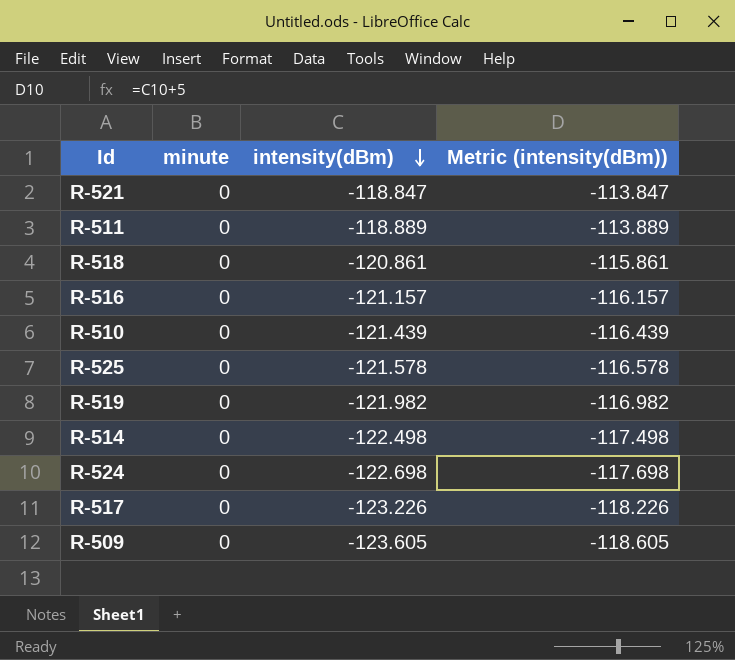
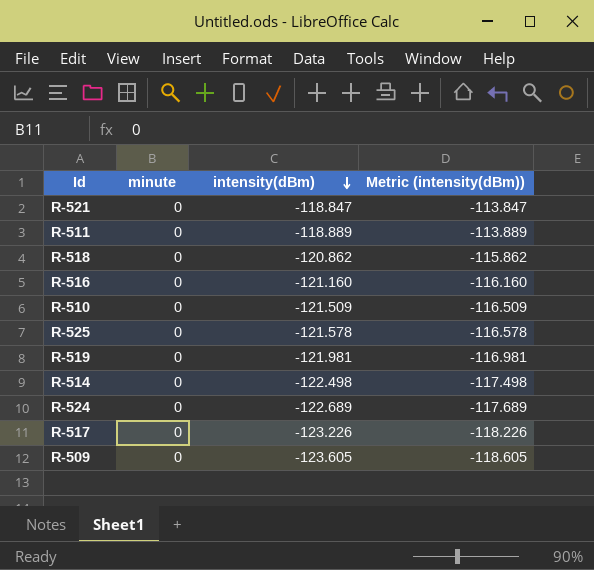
R-518 | intensity(dBm): -120.861 -> -120.862
R-518 | Metric (intensity(dBm)): -115.861 -> -115.862
R-516 | intensity(dBm): -121.157 -> -121.160
R-516 | Metric (intensity(dBm)): -116.157 -> -116.160
R-510 | intensity(dBm): -121.439 -> -121.509
R-510 | Metric (intensity(dBm)): -116.439 -> -116.509
R-519 | intensity(dBm): -121.982 -> -121.981
R-519 | Metric (intensity(dBm)): -116.982 -> -116.981
R-524 | intensity(dBm): -122.698 -> -122.689
R-524 | Metric (intensity(dBm)): -117.698 -> -117.689

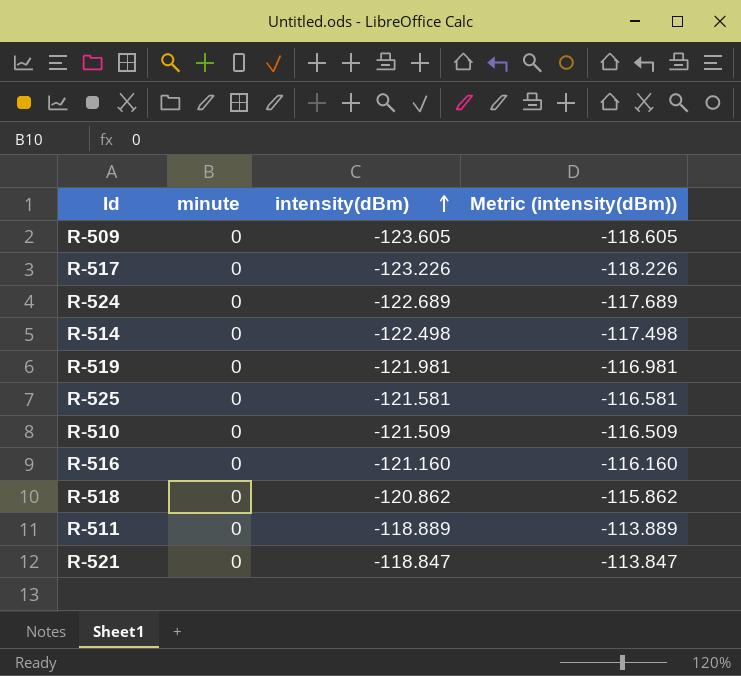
row order: intensity(dBm) descending -> intensity(dBm) ascending
R-525 | intensity(dBm): -121.578 -> -121.581
R-525 | Metric (intensity(dBm)): -116.578 -> -116.581

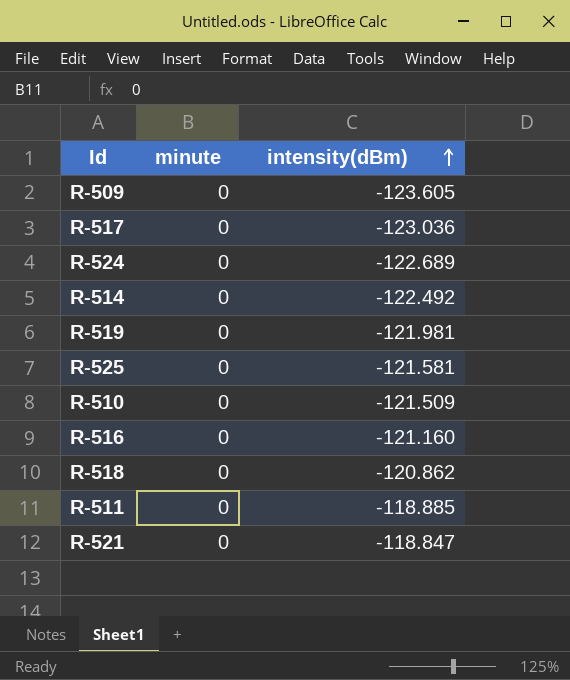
column Metric (intensity(dBm)) | formula: [intensity(dBm)] + 5 -> none
R-517 | intensity(dBm): -123.226 -> -123.036
R-514 | intensity(dBm): -122.498 -> -122.492
R-511 | intensity(dBm): -118.889 -> -118.885

